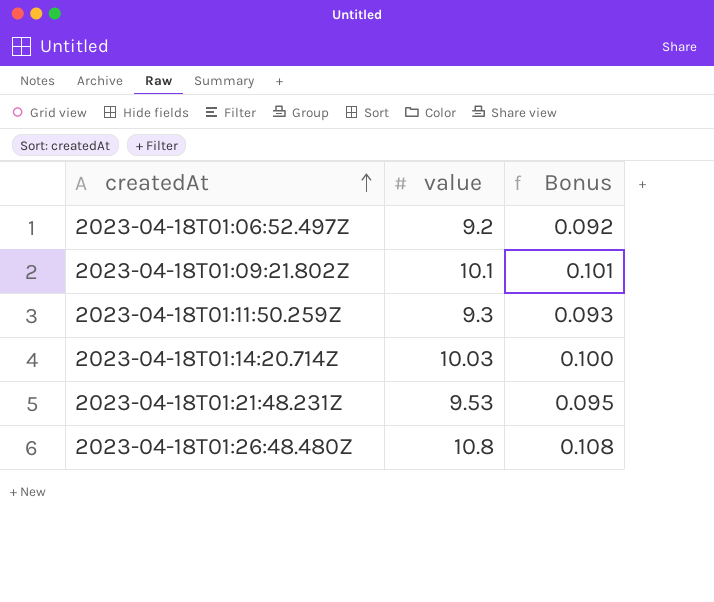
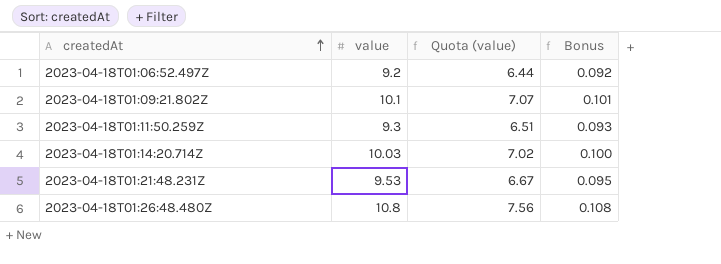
column Quota (value) | formula: none -> [value] * 0.7

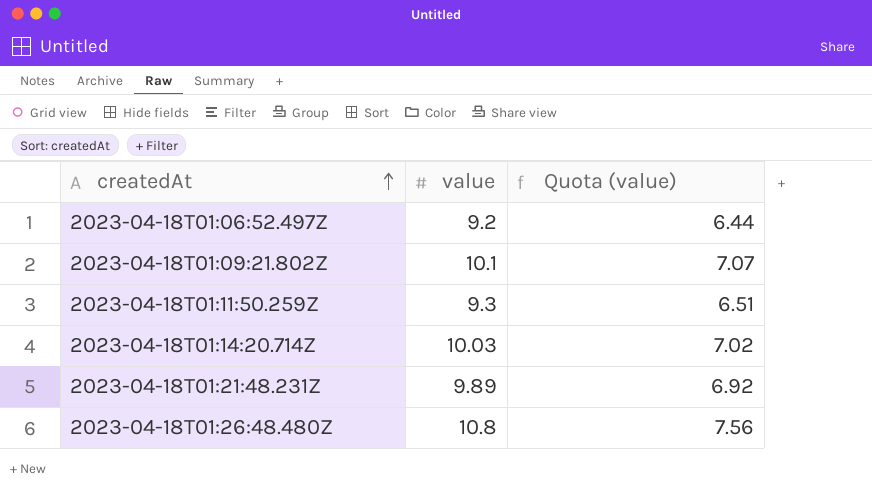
column Bonus | formula: [value] * 0.01 -> none
2023-04-18T01:21:48.231Z | value: 9.53 -> 9.89
2023-04-18T01:21:48.231Z | Quota (value): 6.67 -> 6.92

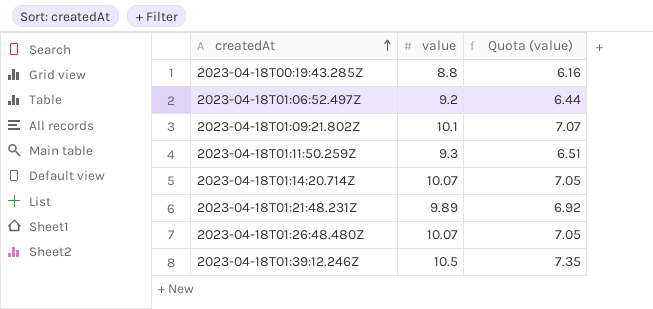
row 2023-04-18T00:19:43.285Z: none -> 8.8 | 6.16
2023-04-18T01:14:20.714Z | value: 10.03 -> 10.07
2023-04-18T01:14:20.714Z | Quota (value): 7.02 -> 7.05
2023-04-18T01:26:48.480Z | value: 10.8 -> 10.07
2023-04-18T01:26:48.480Z | Quota (value): 7.56 -> 7.05
row 2023-04-18T01:39:12.246Z: none -> 10.5 | 7.35

